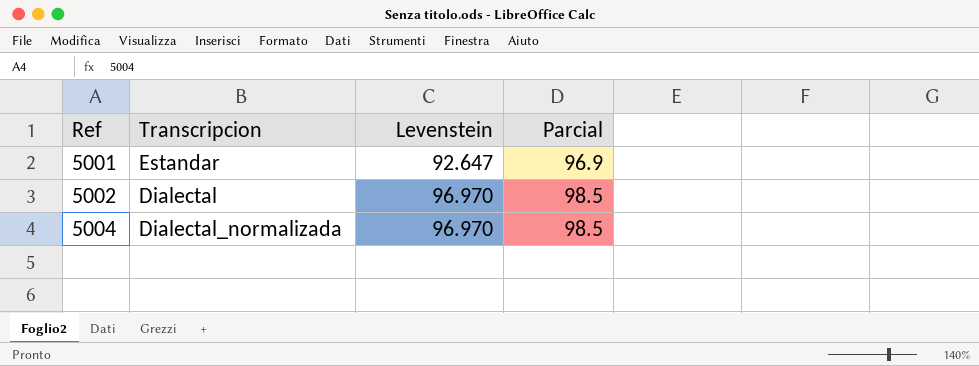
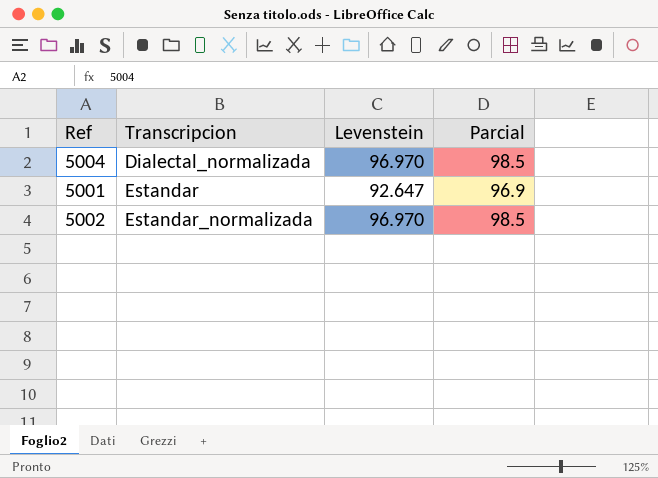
row order: Ref ascending -> Transcripcion ascending
5002 | Transcripcion: Dialectal -> Estandar_normalizada

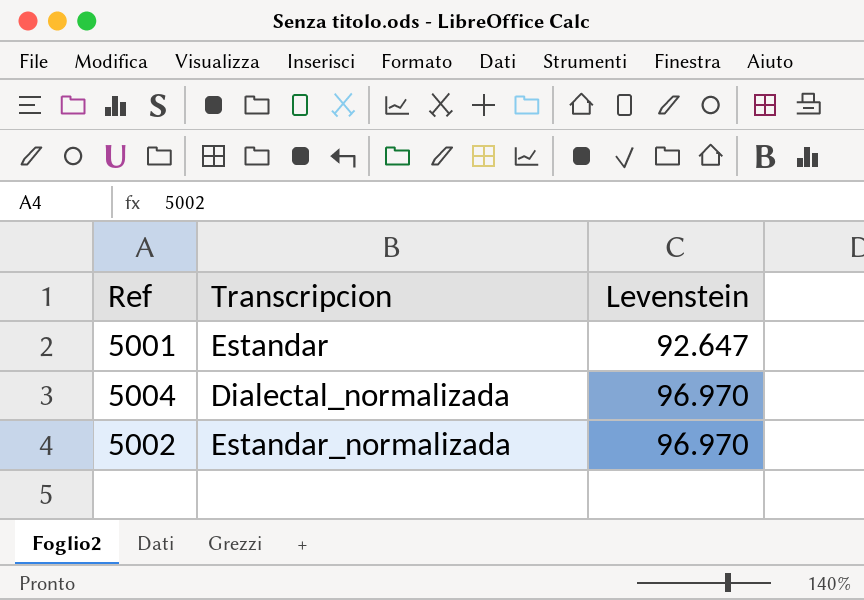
row order: Transcripcion ascending -> Levenstein ascending
column Parcial | position: 4 -> none

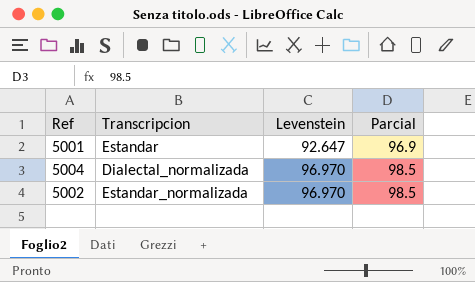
column Parcial | position: none -> 4

